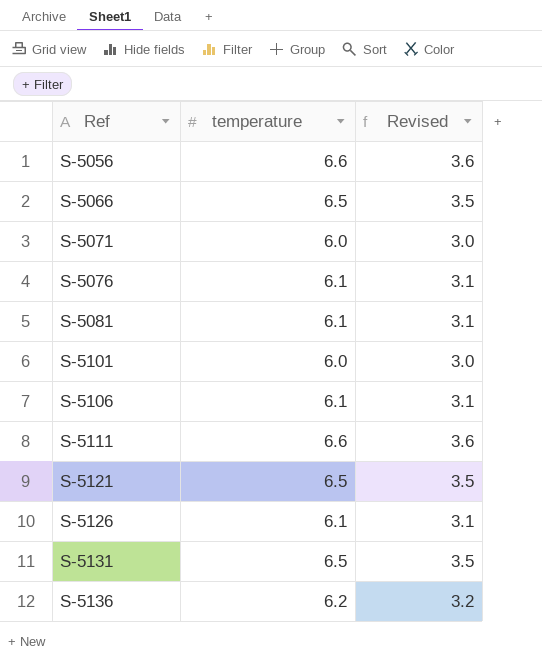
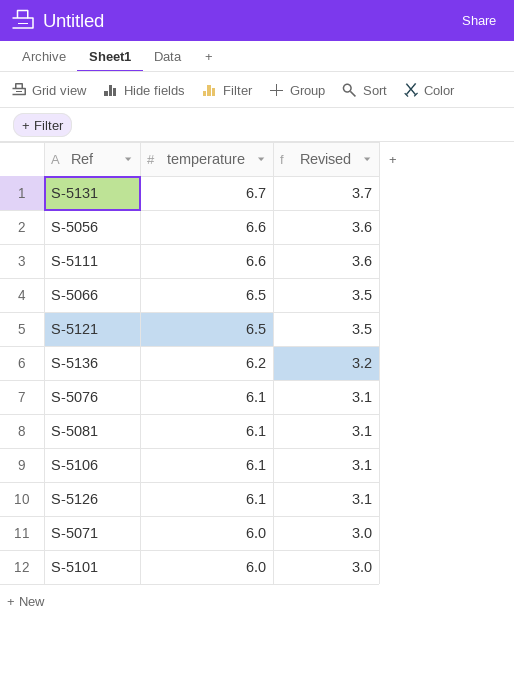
row order: Ref ascending -> temperature descending
S-5131 | temperature: 6.5 -> 6.7
S-5131 | Revised: 3.5 -> 3.7

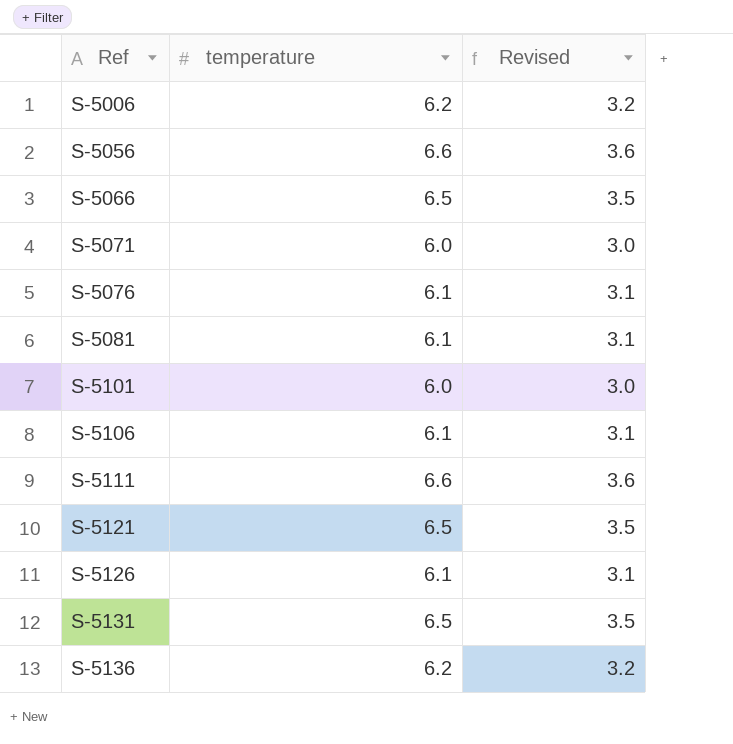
row order: temperature descending -> Ref ascending
row S-5006: none -> 6.2 | 3.2
S-5131 | temperature: 6.7 -> 6.5
S-5131 | Revised: 3.7 -> 3.5

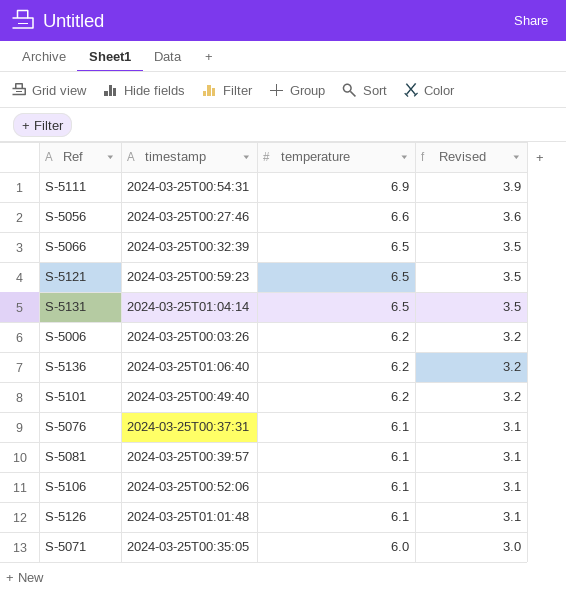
row order: Ref ascending -> temperature descending
column timestamp | position: none -> 2
S-5111 | temperature: 6.6 -> 6.9
S-5111 | Revised: 3.6 -> 3.9
S-5101 | temperature: 6.0 -> 6.2
S-5101 | Revised: 3.0 -> 3.2

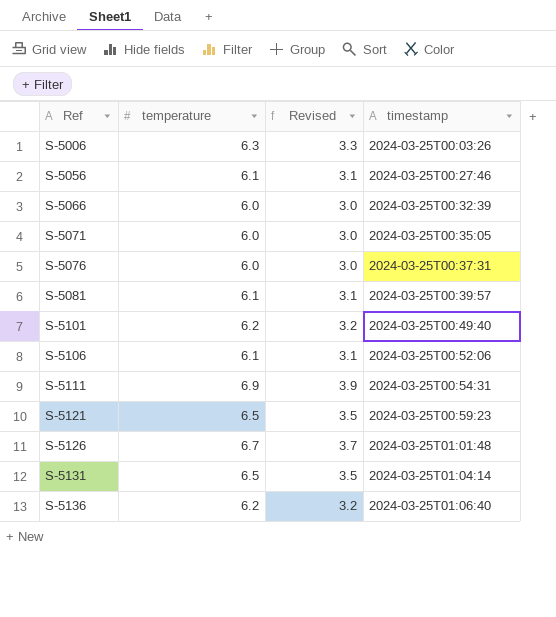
row order: temperature descending -> Ref ascending
column timestamp | position: 2 -> 4
S-5006 | temperature: 6.2 -> 6.3
S-5006 | Revised: 3.2 -> 3.3
S-5056 | temperature: 6.6 -> 6.1
S-5056 | Revised: 3.6 -> 3.1
S-5066 | temperature: 6.5 -> 6.0
S-5066 | Revised: 3.5 -> 3.0
S-5076 | temperature: 6.1 -> 6.0
S-5076 | Revised: 3.1 -> 3.0
S-5126 | temperature: 6.1 -> 6.7
S-5126 | Revised: 3.1 -> 3.7

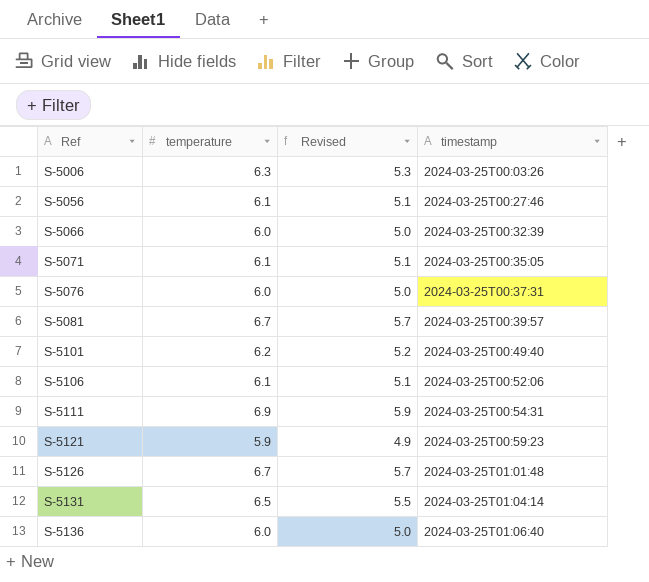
column Revised | formula: [temperature] - 3 -> [temperature] - 1
S-5071 | temperature: 6.0 -> 6.1
S-5081 | temperature: 6.1 -> 6.7
S-5121 | temperature: 6.5 -> 5.9
S-5136 | temperature: 6.2 -> 6.0

